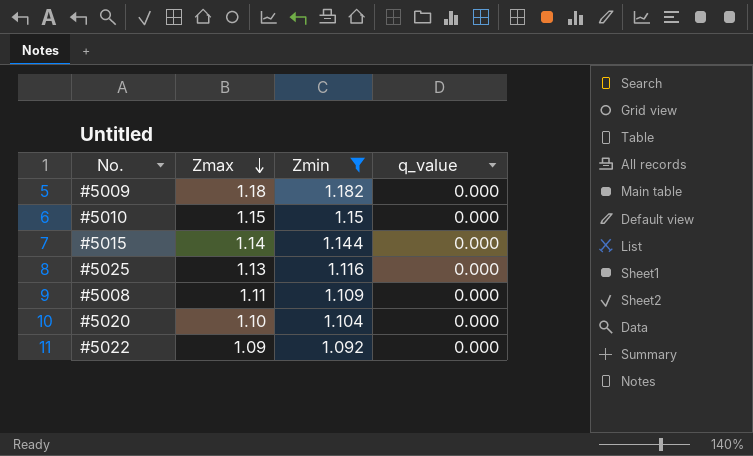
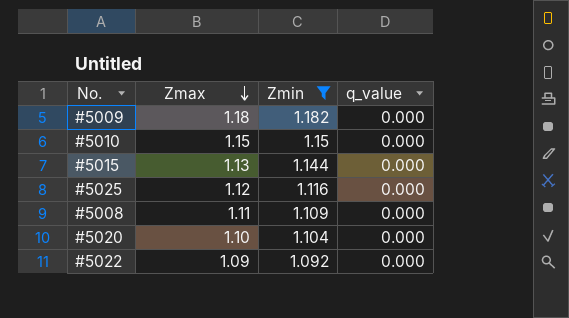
#5015 | Zmax: 1.14 -> 1.13
#5025 | Zmax: 1.13 -> 1.12

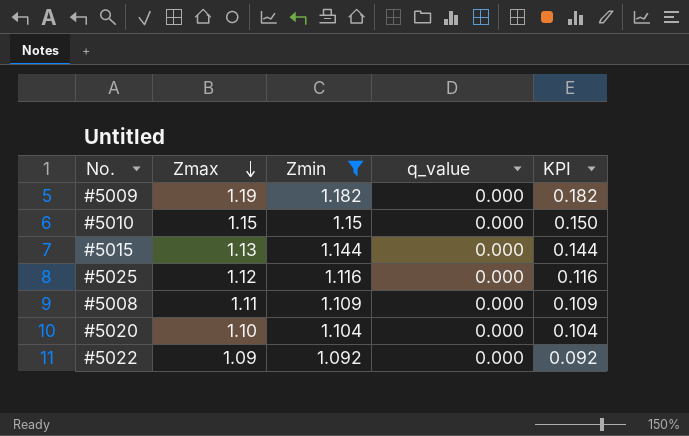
column KPI | formula: none -> [Zmin] - 1
#5009 | Zmax: 1.18 -> 1.19

